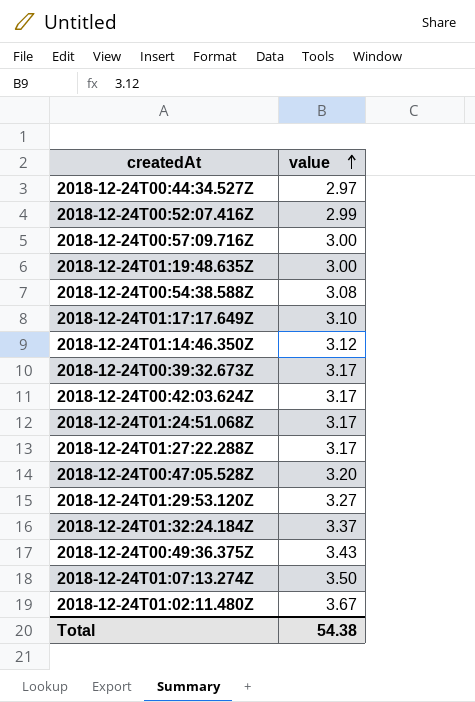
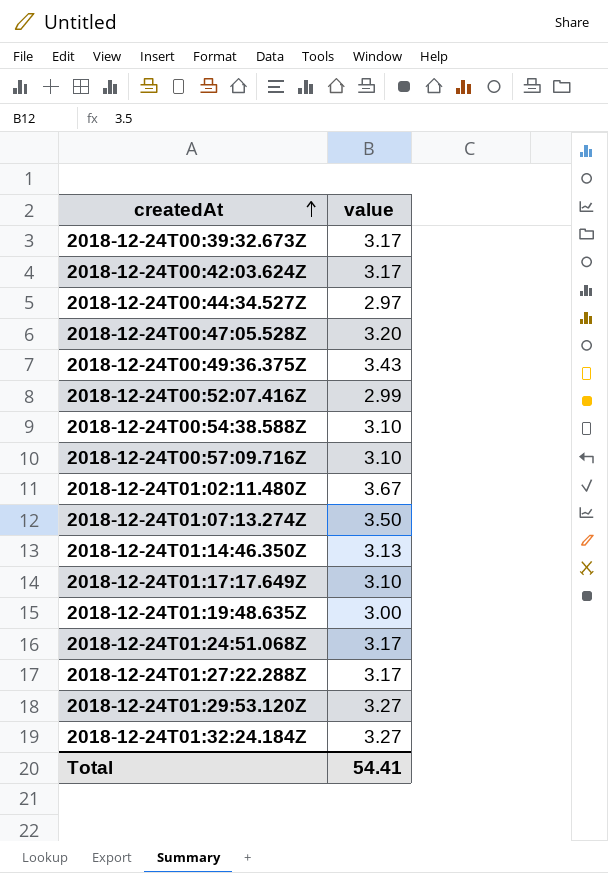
row order: value ascending -> createdAt ascending
2018-12-24T00:54:38.588Z | value: 3.08 -> 3.10
2018-12-24T00:57:09.716Z | value: 3.00 -> 3.10
2018-12-24T01:14:46.350Z | value: 3.12 -> 3.13
2018-12-24T01:32:24.184Z | value: 3.37 -> 3.27
Total | value: 54.38 -> 54.41

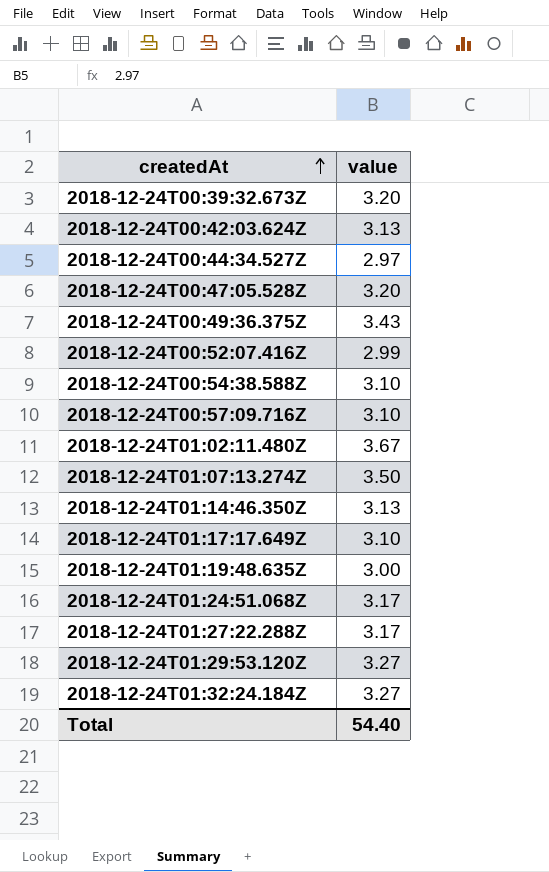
2018-12-24T00:39:32.673Z | value: 3.17 -> 3.20
2018-12-24T00:42:03.624Z | value: 3.17 -> 3.13
Total | value: 54.41 -> 54.40

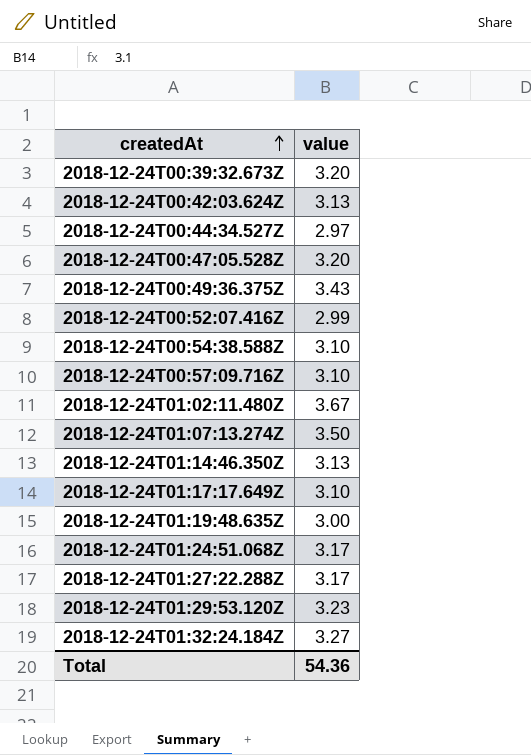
2018-12-24T01:29:53.120Z | value: 3.27 -> 3.23
Total | value: 54.40 -> 54.36

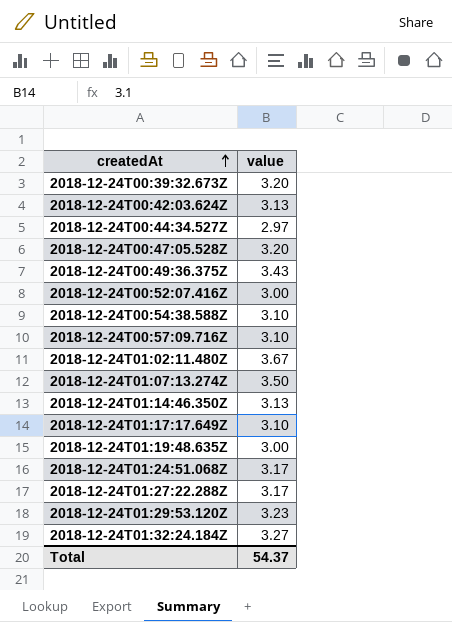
2018-12-24T00:52:07.416Z | value: 2.99 -> 3.00
Total | value: 54.36 -> 54.37

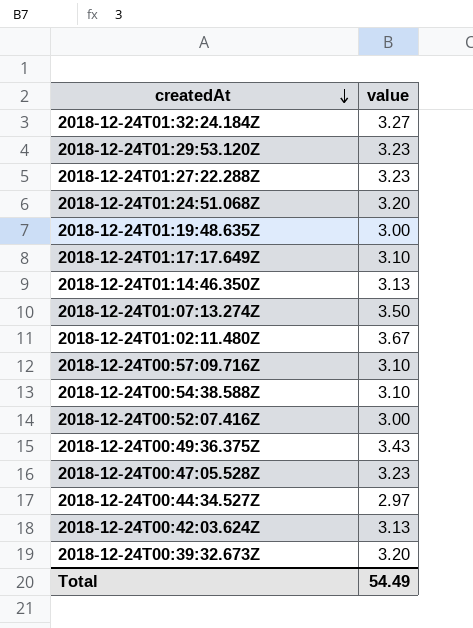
row order: createdAt ascending -> createdAt descending
2018-12-24T01:27:22.288Z | value: 3.17 -> 3.23
2018-12-24T01:24:51.068Z | value: 3.17 -> 3.20
2018-12-24T00:47:05.528Z | value: 3.20 -> 3.23
Total | value: 54.37 -> 54.49

